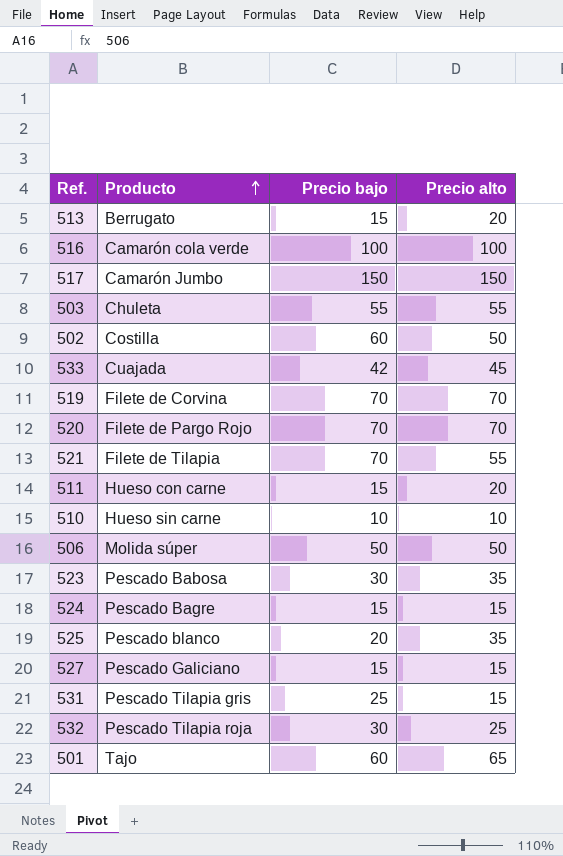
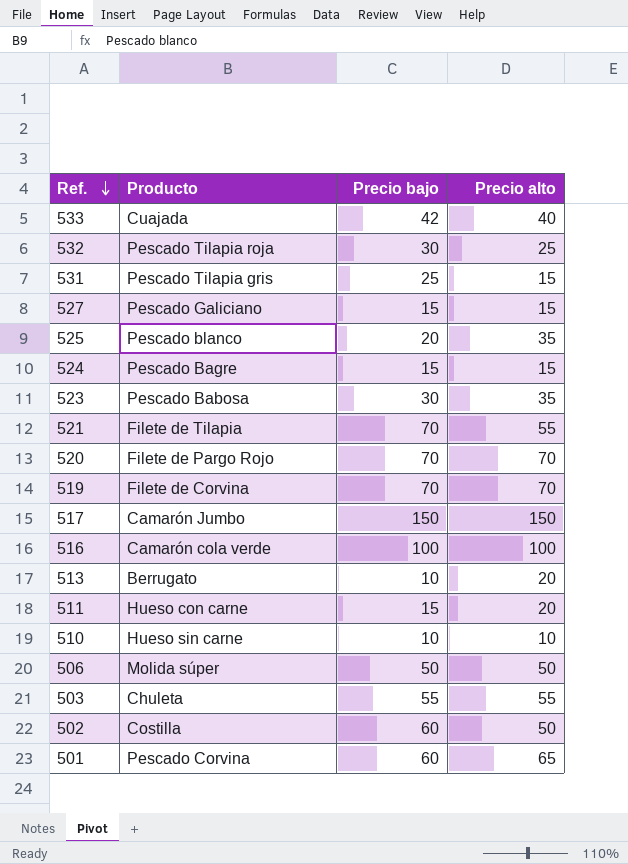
row order: Producto ascending -> Ref. descending
533 | Precio alto: 45 -> 40
513 | Precio bajo: 15 -> 10
501 | Producto: Tajo -> Pescado Corvina

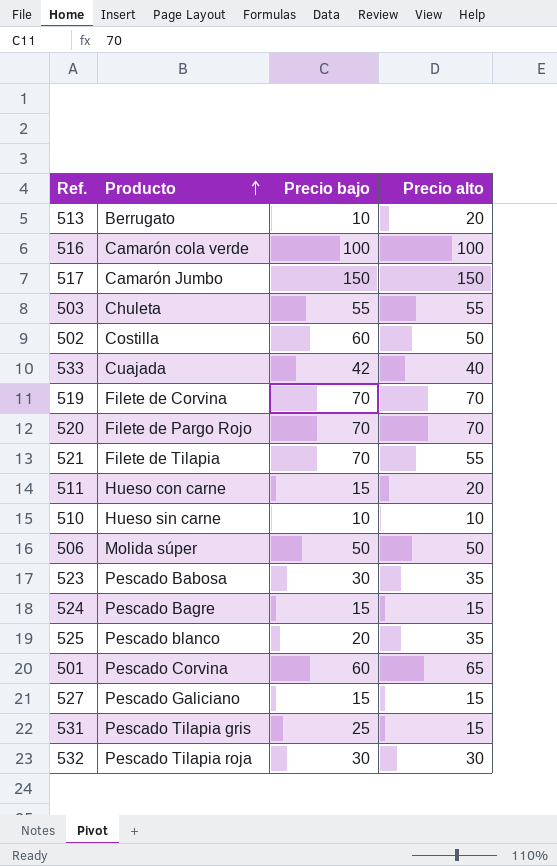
row order: Ref. descending -> Producto ascending
532 | Precio alto: 25 -> 30

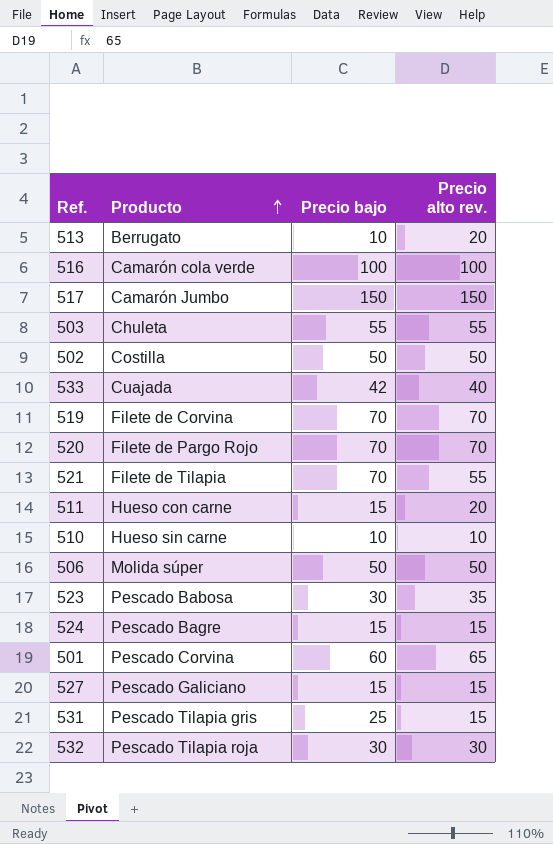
column name: Precio alto -> Precio alto rev.
row 525: Pescado blanco | 20 | 35 -> none
502 | Precio bajo: 60 -> 50

